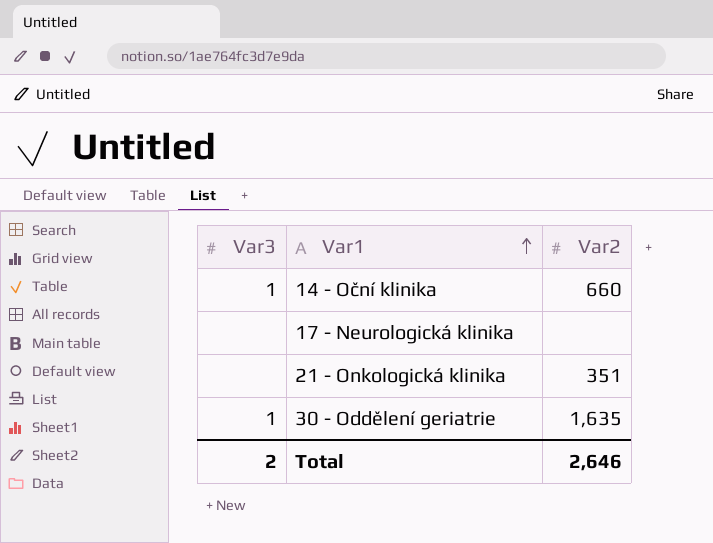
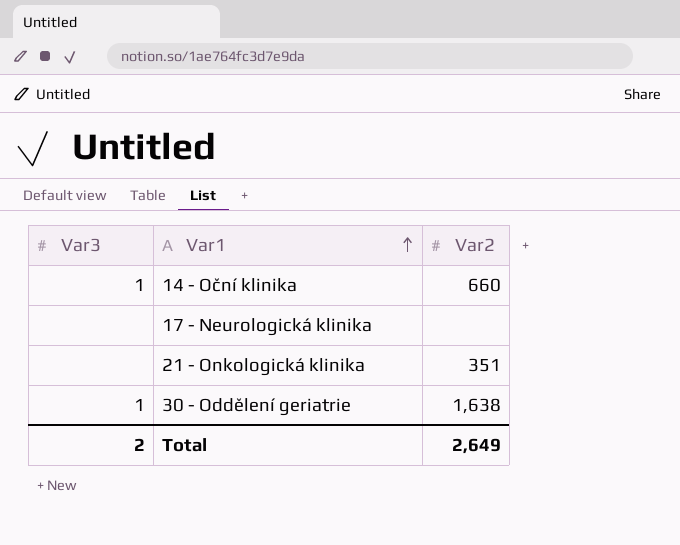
30 - Oddělení geriatrie | Var2: 1,635 -> 1,638
Total | Var2: 2,646 -> 2,649

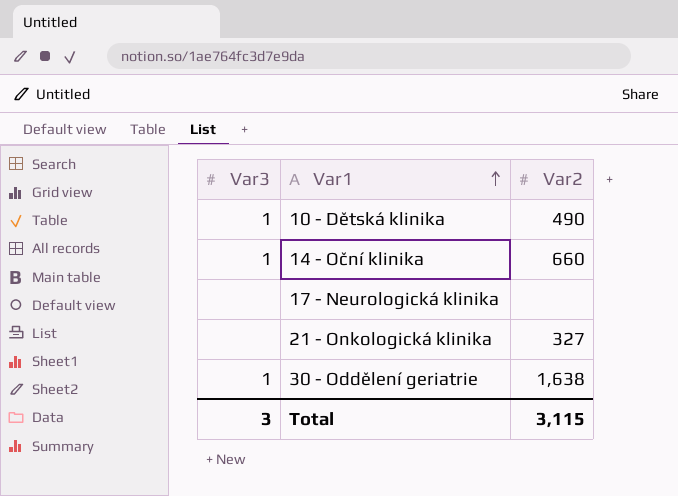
row 10 - Dětská klinika: none -> 1 | 490
21 - Onkologická klinika | Var2: 351 -> 327
Total | Var3: 2 -> 3
Total | Var2: 2,649 -> 3,115

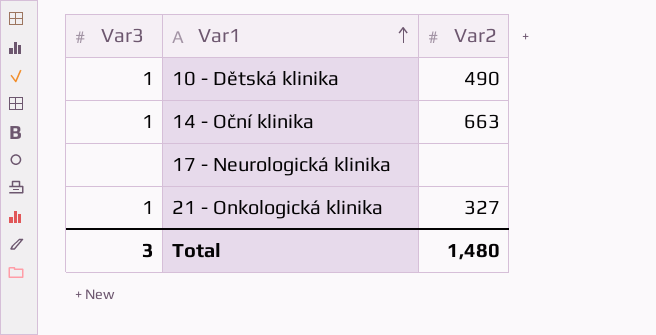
row 30 - Oddělení geriatrie: 1 | 1,638 -> none
14 - Oční klinika | Var2: 660 -> 663
21 - Onkologická klinika | Var3: none -> 1
Total | Var2: 3,115 -> 1,480

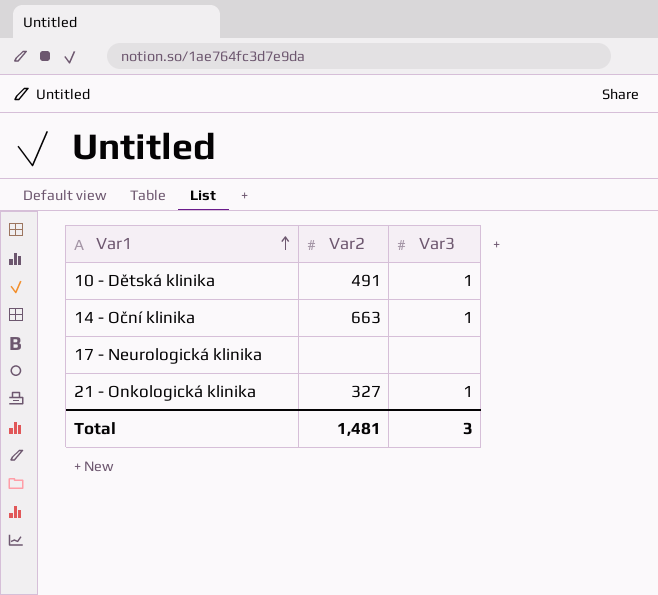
column Var3 | position: 1 -> 3
10 - Dětská klinika | Var2: 490 -> 491
Total | Var2: 1,480 -> 1,481

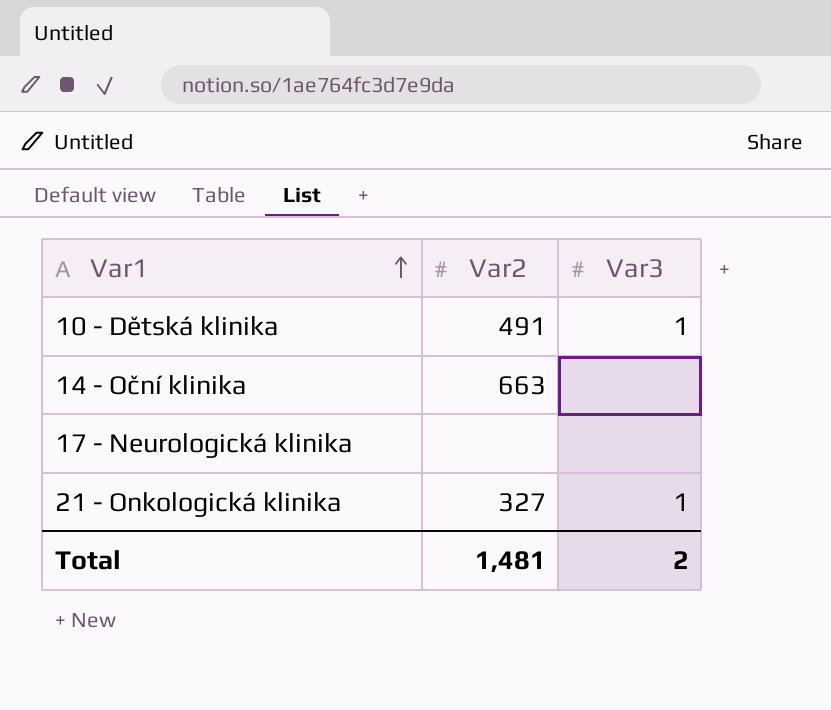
14 - Oční klinika | Var3: 1 -> none
Total | Var3: 3 -> 2

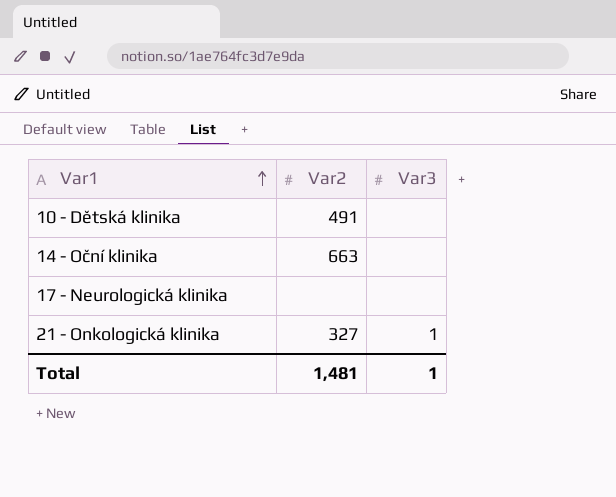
10 - Dětská klinika | Var3: 1 -> none
Total | Var3: 2 -> 1

